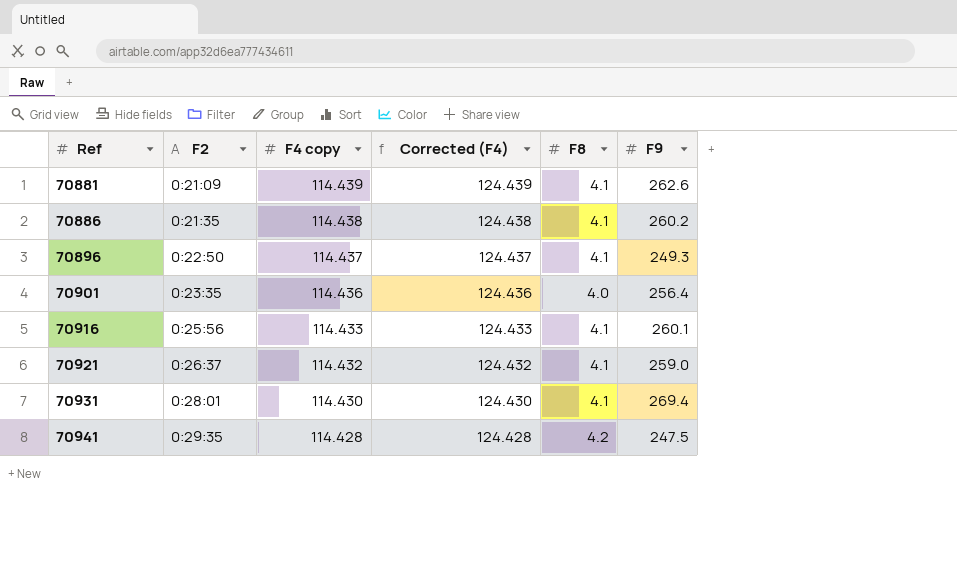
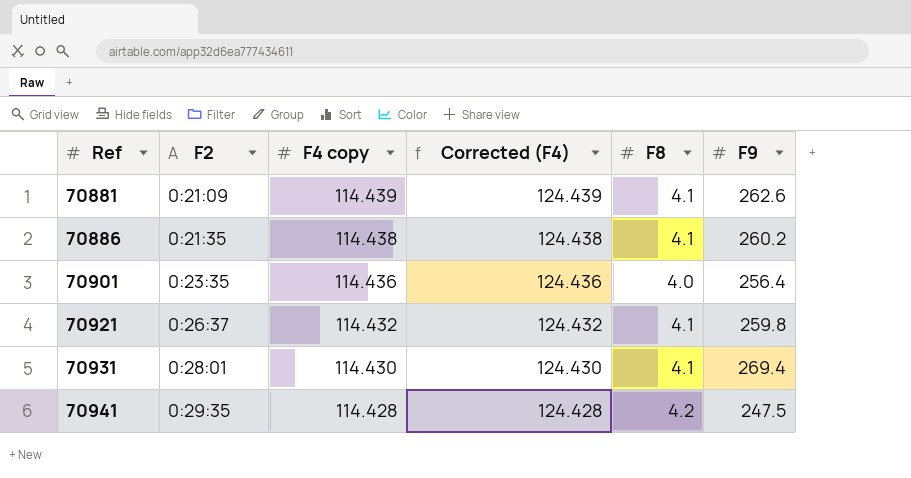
row 70896: 0:22:50 | 114.437 | 124.437 | 4.1 | 249.3 -> none
row 70916: 0:25:56 | 114.433 | 124.433 | 4.1 | 260.1 -> none
70921 | F9: 259.0 -> 259.8

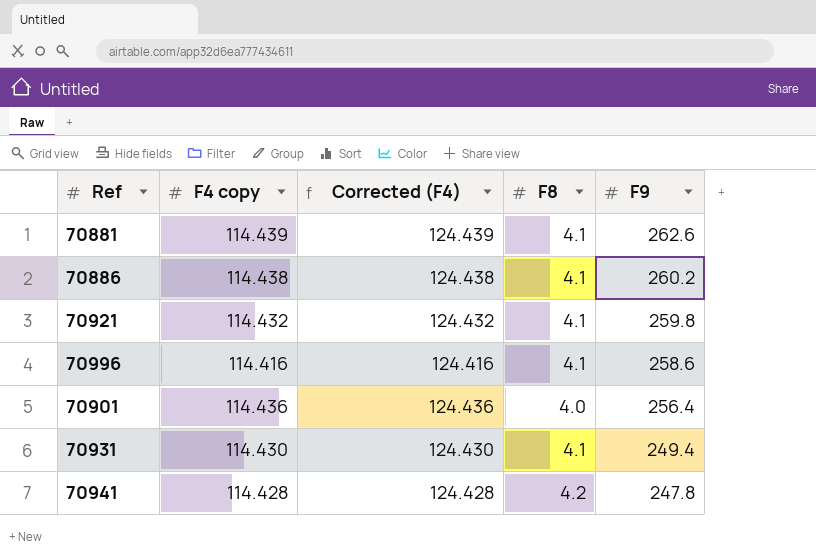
row order: Ref ascending -> F9 descending
column F2 | position: 2 -> none
row 70996: none -> 114.416 | 124.416 | 4.1 | 258.6
70931 | F9: 269.4 -> 249.4
70941 | F9: 247.5 -> 247.8

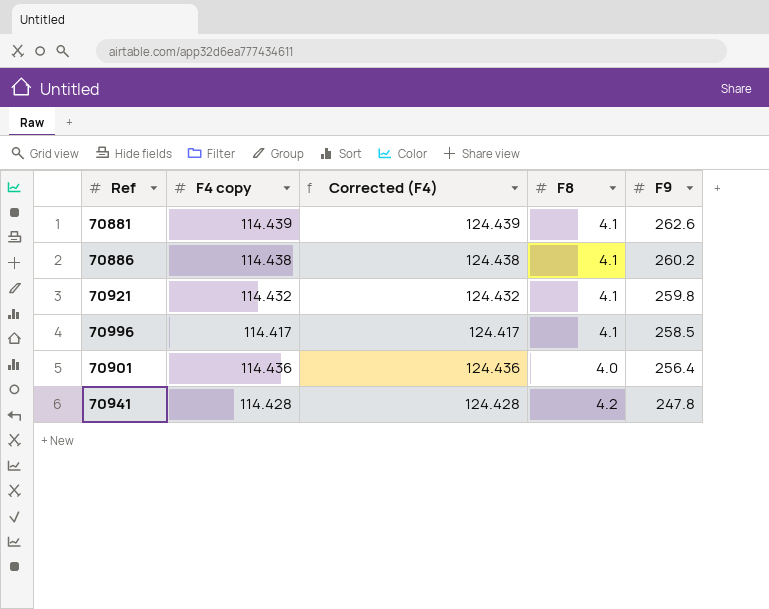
row 70931: 114.430 | 124.430 | 4.1 | 249.4 -> none
70996 | F4 copy: 114.416 -> 114.417
70996 | Corrected (F4): 124.416 -> 124.417
70996 | F9: 258.6 -> 258.5

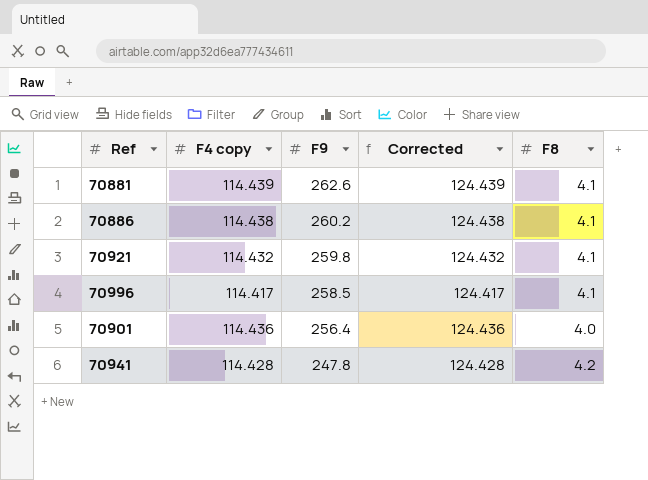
column F9 | position: 5 -> 3
column name: Corrected (F4) -> Corrected

